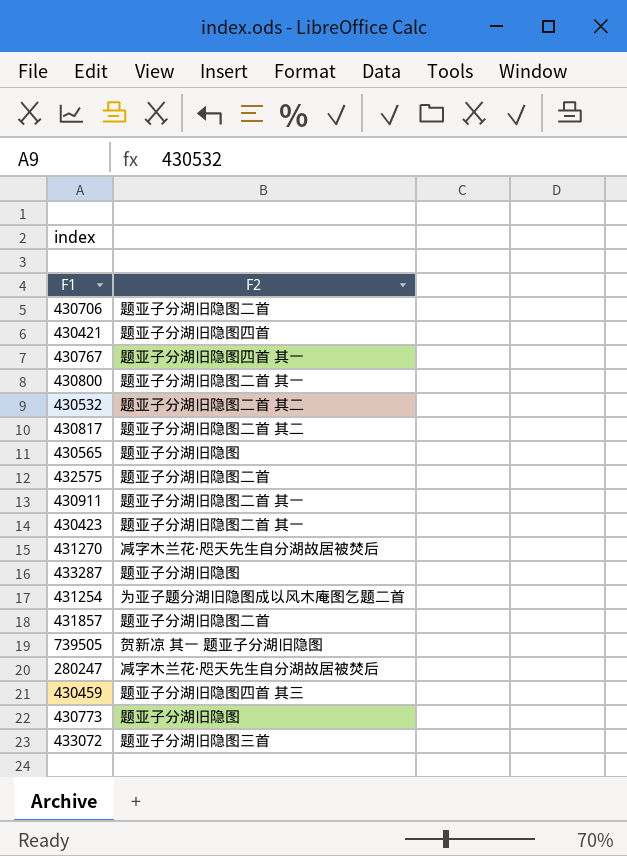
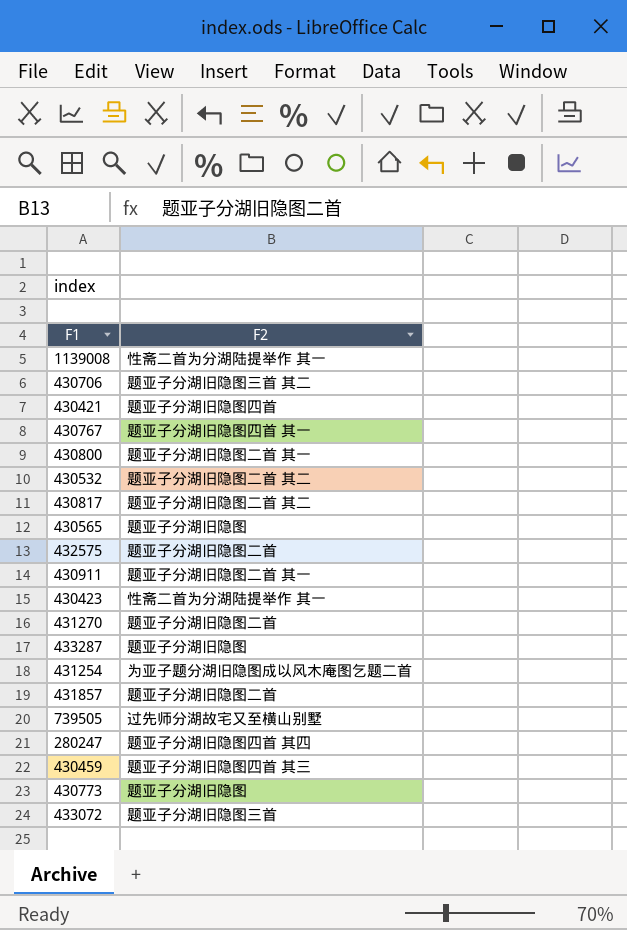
row 1139008: none -> 性斋二首为分湖陆提举作 其一
430706 | F2: 题亚子分湖旧隐图二首 -> 题亚子分湖旧隐图三首 其二
430423 | F2: 题亚子分湖旧隐图二首 其一 -> 性斋二首为分湖陆提举作 其一
431270 | F2: 减字木兰花·咫天先生自分湖故居被焚后 -> 题亚子分湖旧隐图二首
739505 | F2: 贺新凉 其一 题亚子分湖旧隐图 -> 过先师分湖故宅又至横山别墅
280247 | F2: 减字木兰花·咫天先生自分湖故居被焚后 -> 题亚子分湖旧隐图四首 其四

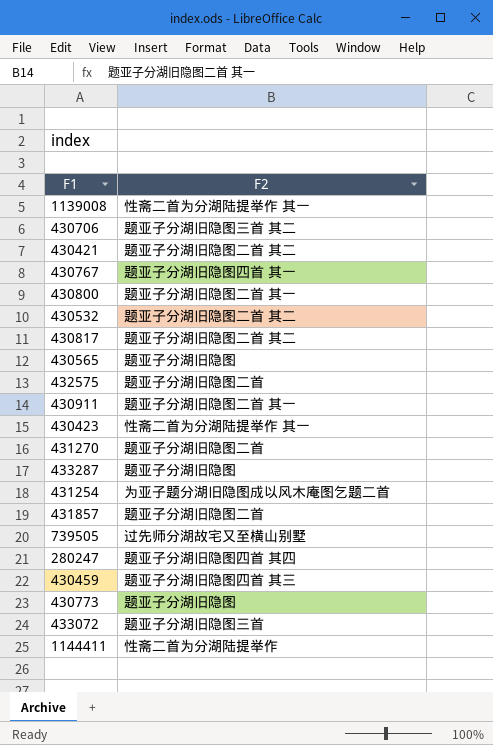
430421 | F2: 题亚子分湖旧隐图四首 -> 题亚子分湖旧隐图二首 其二
row 1144411: none -> 性斋二首为分湖陆提举作

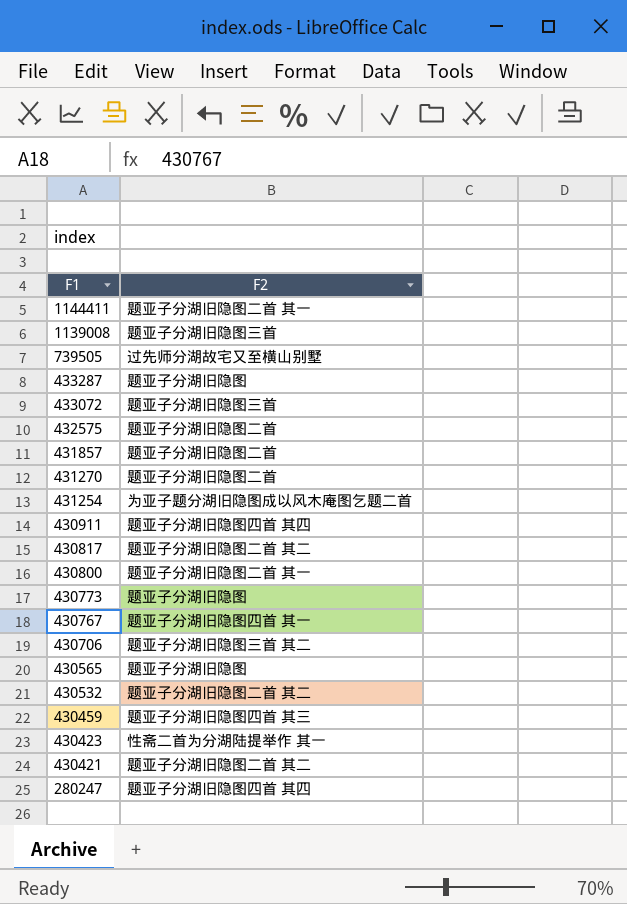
row order: none -> F1 descending
1144411 | F2: 性斋二首为分湖陆提举作 -> 题亚子分湖旧隐图二首 其一
1139008 | F2: 性斋二首为分湖陆提举作 其一 -> 题亚子分湖旧隐图三首
430911 | F2: 题亚子分湖旧隐图二首 其一 -> 题亚子分湖旧隐图四首 其四

